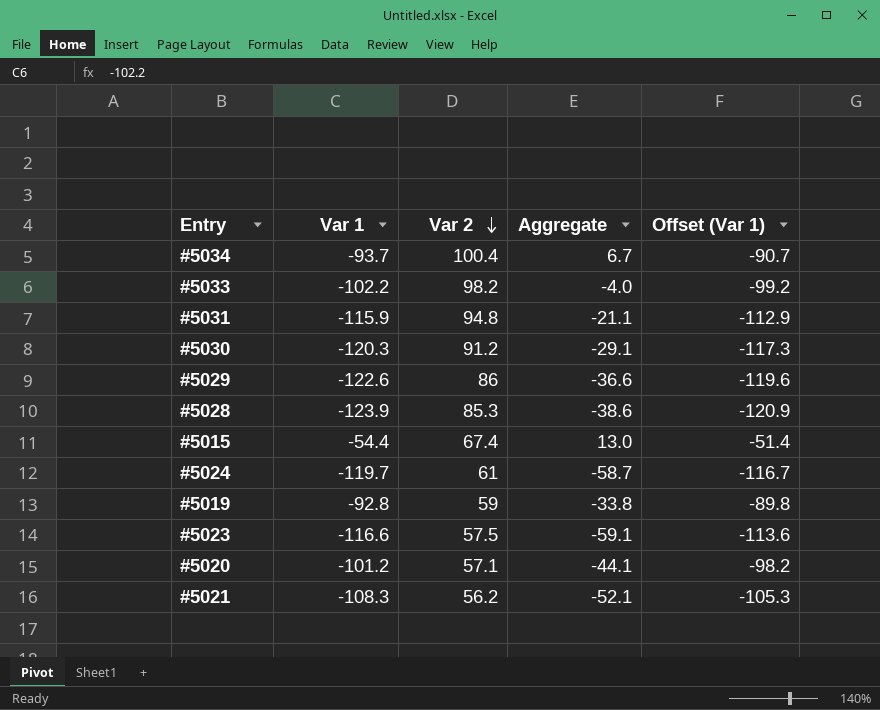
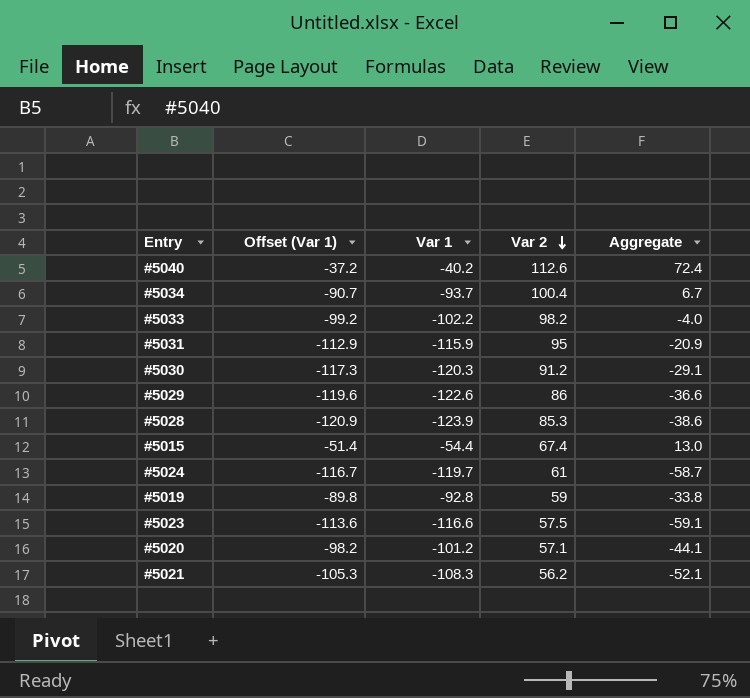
column Offset (Var 1) | position: 5 -> 2
row #5040: none -> -37.2 | -40.2 | 112.6 | 72.4
#5031 | Var 2: 94.8 -> 95
#5031 | Aggregate: -21.1 -> -20.9

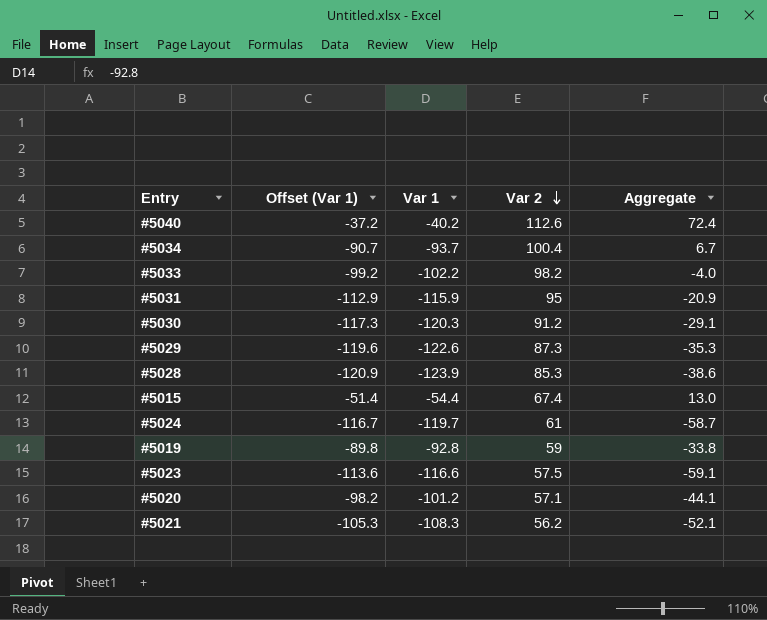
#5029 | Var 2: 86 -> 87.3
#5029 | Aggregate: -36.6 -> -35.3

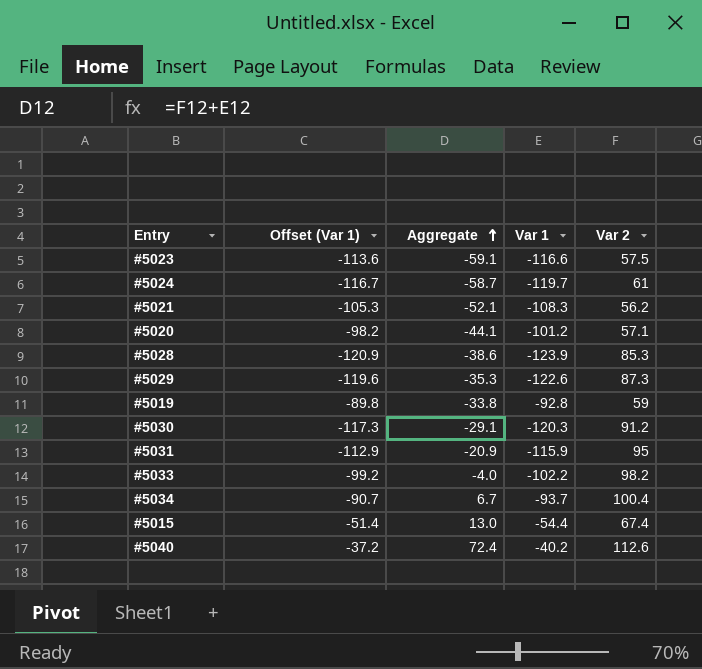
row order: Var 2 descending -> Aggregate ascending
column Aggregate | position: 5 -> 3

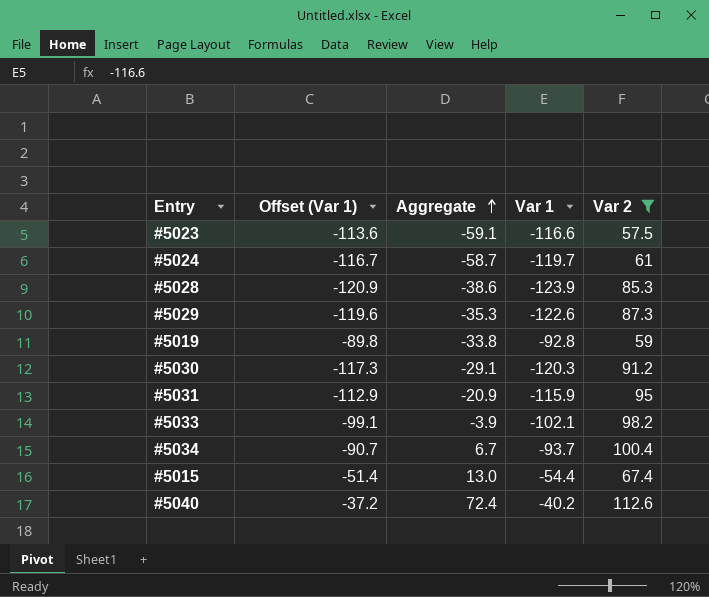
filter: none -> Var 2 >= 57.5
#5033 | Offset (Var 1): -99.2 -> -99.1
#5033 | Aggregate: -4.0 -> -3.9
#5033 | Var 1: -102.2 -> -102.1

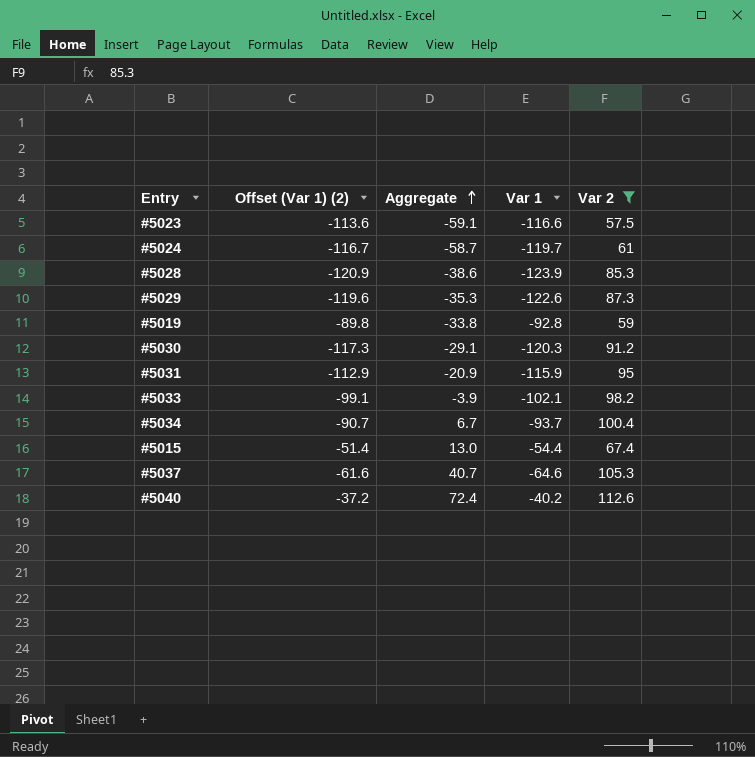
column name: Offset (Var 1) -> Offset (Var 1) (2)
row #5037: none -> -61.6 | 40.7 | -64.6 | 105.3

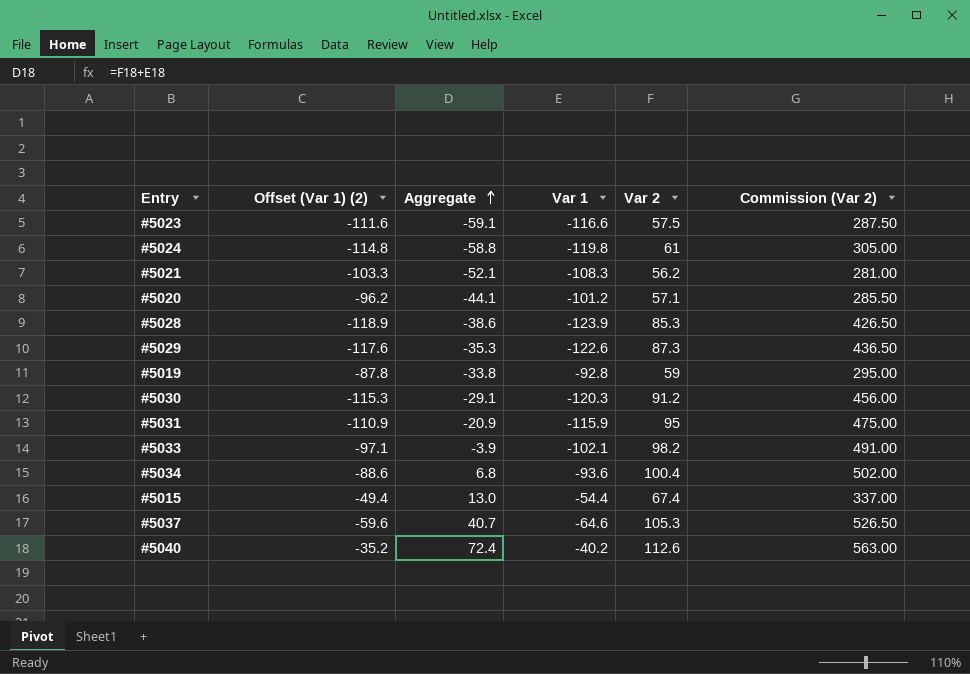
filter: Var 2 >= 57.5 -> none
column Offset (Var 1) (2) | formula: [Var 1] + 3 -> [Var 1] + 5
column Commission (Var 2) | formula: none -> [Var 2] * 5
#5024 | Aggregate: -58.7 -> -58.8
#5024 | Var 1: -119.7 -> -119.8
#5034 | Aggregate: 6.7 -> 6.8
#5034 | Var 1: -93.7 -> -93.6

